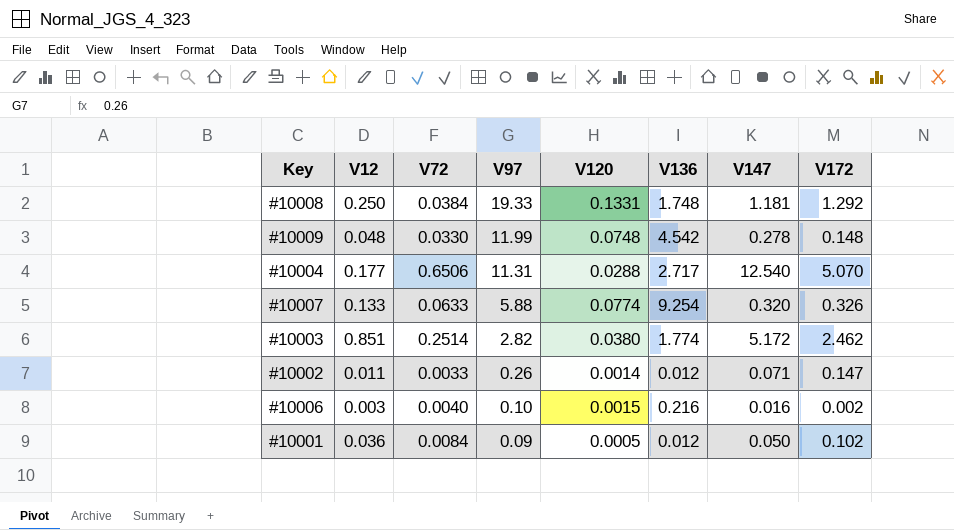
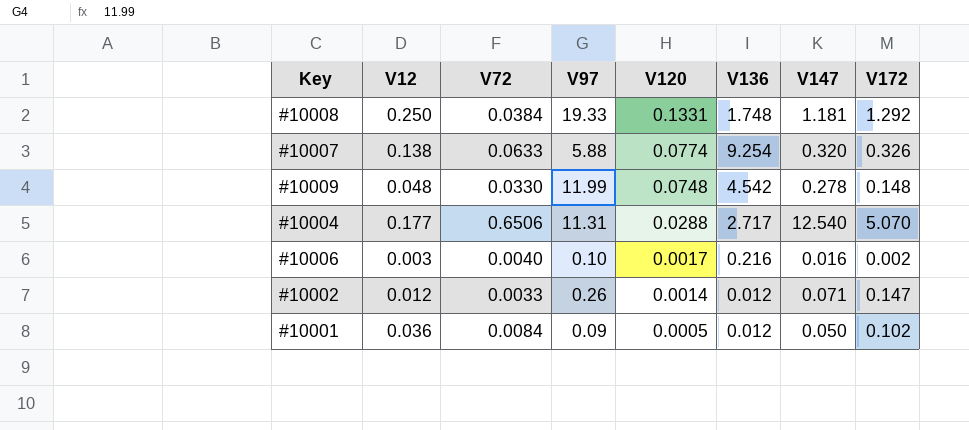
row order: V97 descending -> V120 descending
row #10003: 0.851 | 0.2514 | 2.82 | 0.0380 | 1.774 | 5.172 | 2.462 -> none
#10007 | V12: 0.133 -> 0.138
#10006 | V120: 0.0015 -> 0.0017
#10002 | V12: 0.011 -> 0.012

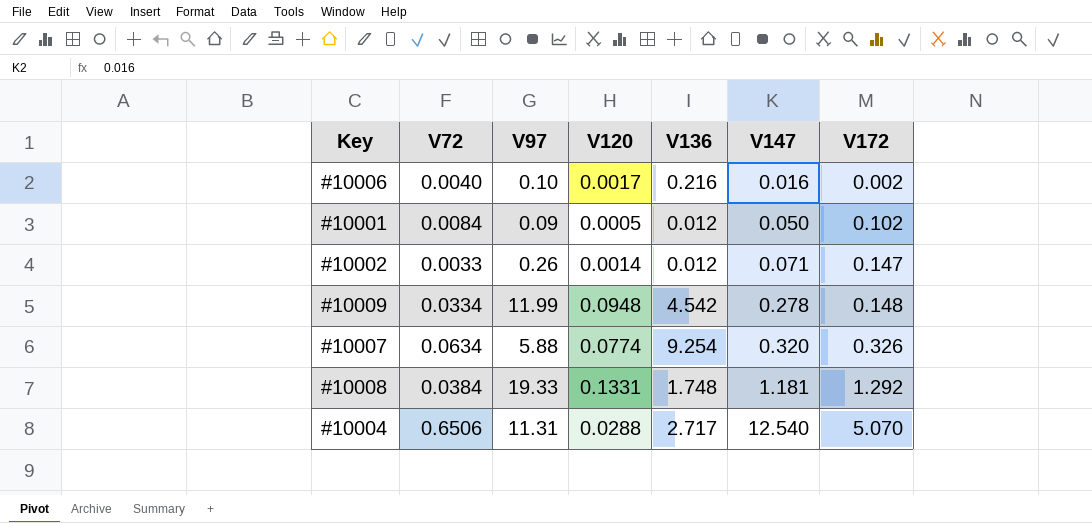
row order: V120 descending -> V147 ascending
column V12 | position: 2 -> none
#10009 | V72: 0.0330 -> 0.0334
#10009 | V120: 0.0748 -> 0.0948
#10007 | V72: 0.0633 -> 0.0634

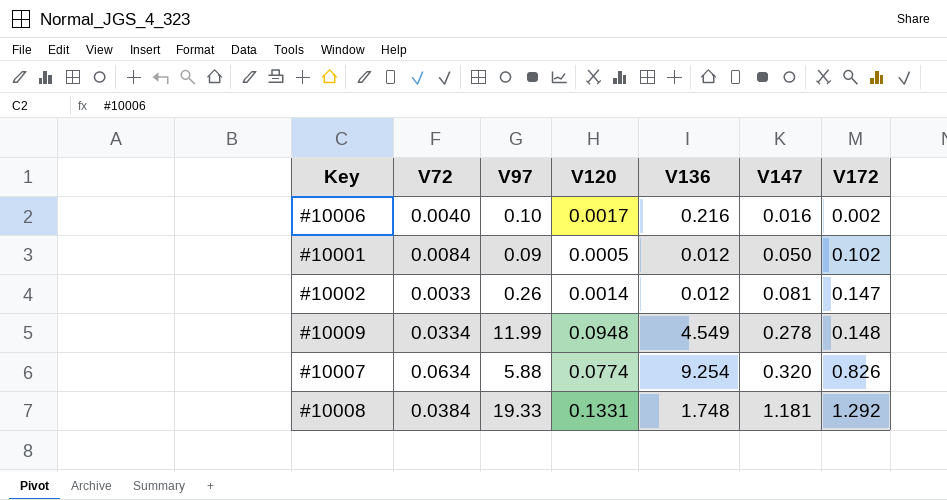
row #10004: 0.6506 | 11.31 | 0.0288 | 2.717 | 12.540 | 5.070 -> none
#10002 | V147: 0.071 -> 0.081
#10009 | V136: 4.542 -> 4.549
#10007 | V172: 0.326 -> 0.826

